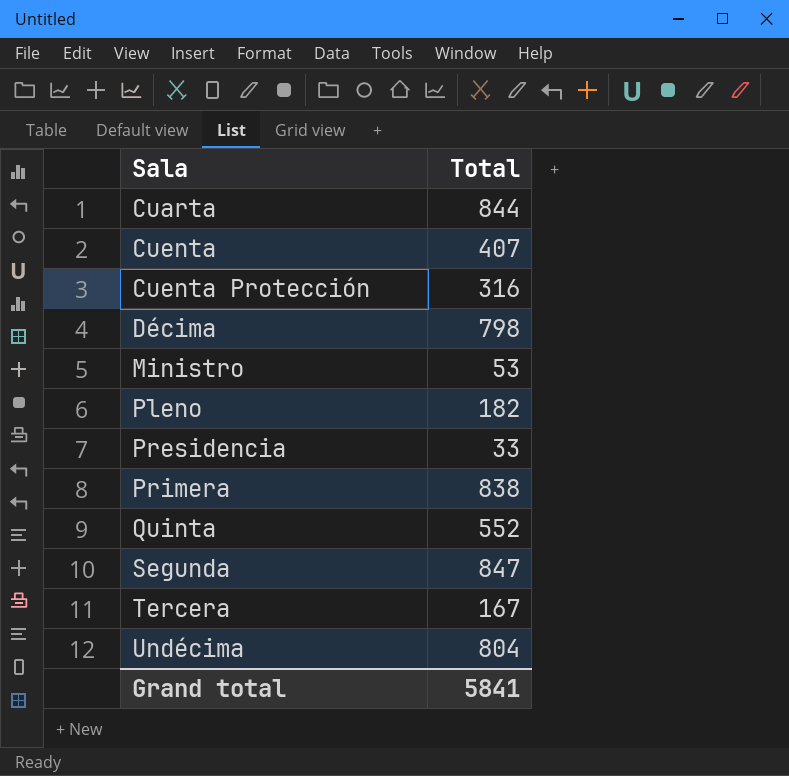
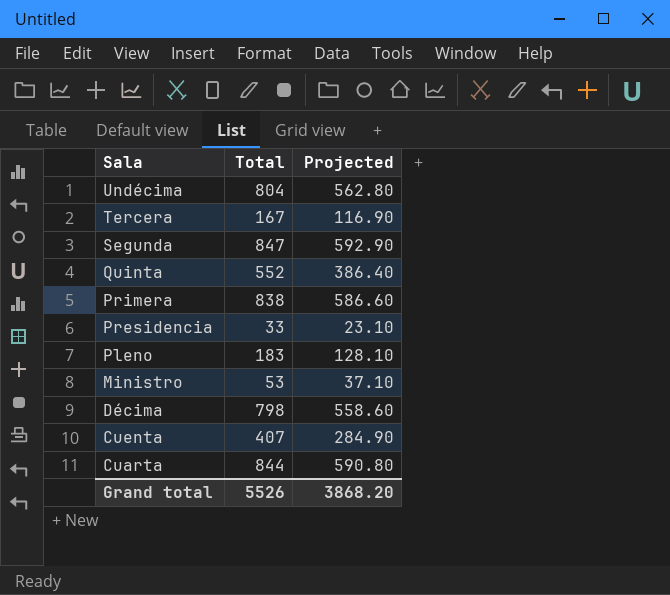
row order: Sala ascending -> Sala descending
column Projected | formula: none -> [Total] * 0.7
row Cuenta Protección: 316 -> none
Pleno | Total: 182 -> 183
Grand total | Total: 5841 -> 5526

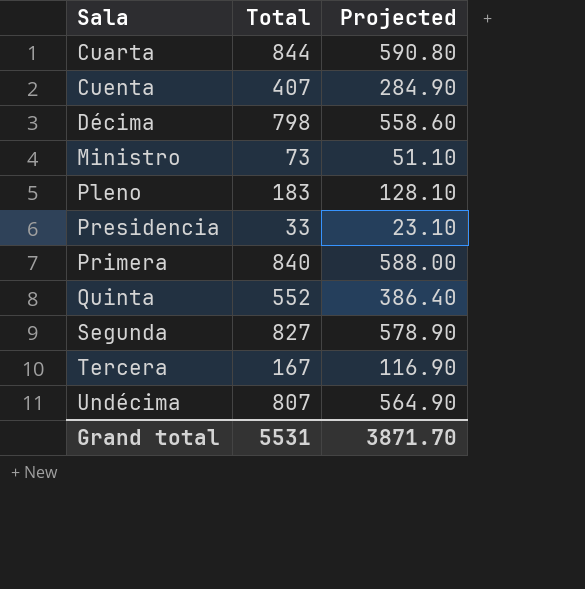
row order: Sala descending -> Sala ascending
Ministro | Total: 53 -> 73
Ministro | Projected: 37.10 -> 51.10
Primera | Total: 838 -> 840
Primera | Projected: 586.60 -> 588.00
Segunda | Total: 847 -> 827
Segunda | Projected: 592.90 -> 578.90
Undécima | Total: 804 -> 807
Undécima | Projected: 562.80 -> 564.90
Grand total | Total: 5526 -> 5531
Grand total | Projected: 3868.20 -> 3871.70

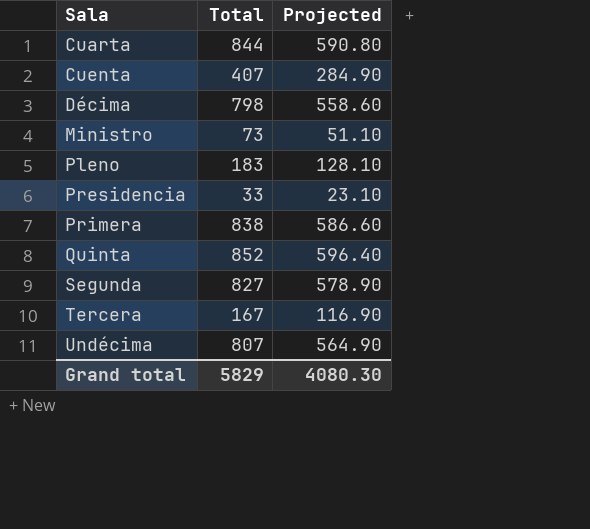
Primera | Total: 840 -> 838
Primera | Projected: 588.00 -> 586.60
Quinta | Total: 552 -> 852
Quinta | Projected: 386.40 -> 596.40
Grand total | Total: 5531 -> 5829
Grand total | Projected: 3871.70 -> 4080.30

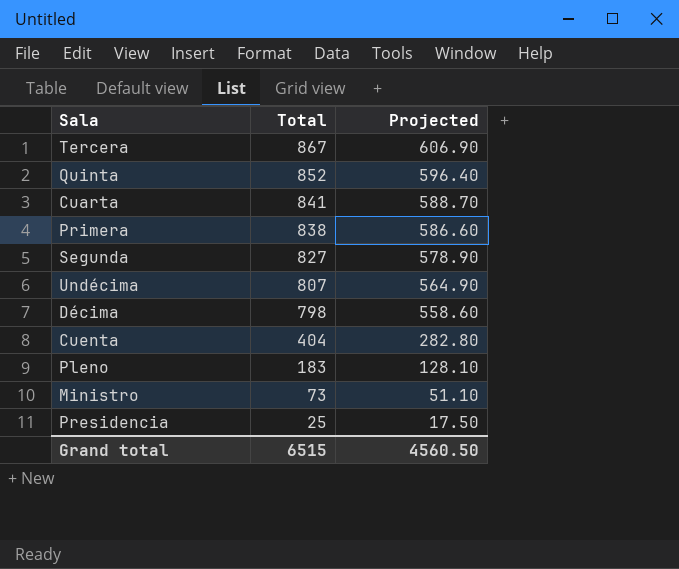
row order: Sala ascending -> Total descending
Tercera | Total: 167 -> 867
Tercera | Projected: 116.90 -> 606.90
Cuarta | Total: 844 -> 841
Cuarta | Projected: 590.80 -> 588.70
Cuenta | Total: 407 -> 404
Cuenta | Projected: 284.90 -> 282.80
Presidencia | Total: 33 -> 25
Presidencia | Projected: 23.10 -> 17.50
Grand total | Total: 5829 -> 6515
Grand total | Projected: 4080.30 -> 4560.50

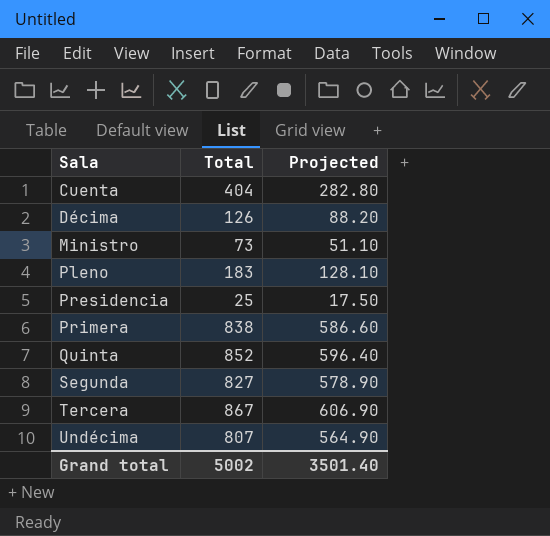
row order: Total descending -> Sala ascending
row Cuarta: 841 | 588.70 -> none
Décima | Total: 798 -> 126
Décima | Projected: 558.60 -> 88.20
Grand total | Total: 6515 -> 5002
Grand total | Projected: 4560.50 -> 3501.40

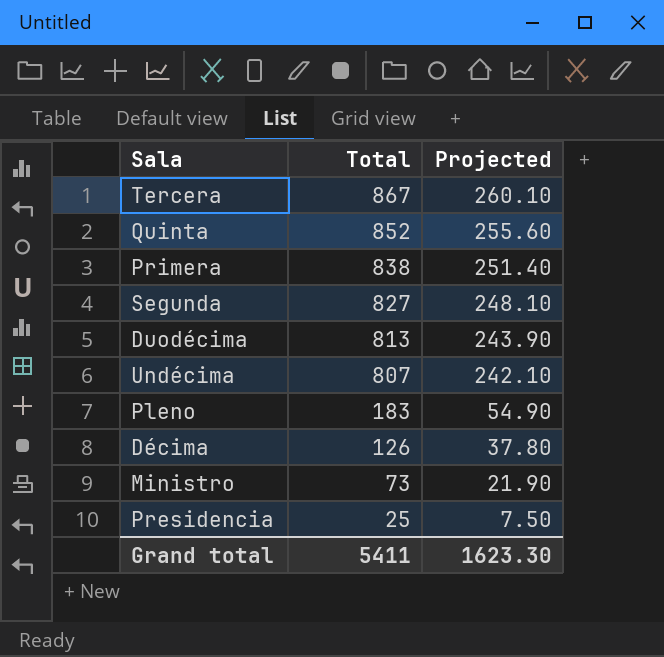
row order: Sala ascending -> Total descending
column Projected | formula: [Total] * 0.7 -> [Total] * 0.3
row Cuenta: 404 | 282.80 -> none
row Duodécima: none -> 813 | 243.90
Grand total | Total: 5002 -> 5411
Grand total | Projected: 3501.40 -> 1623.30

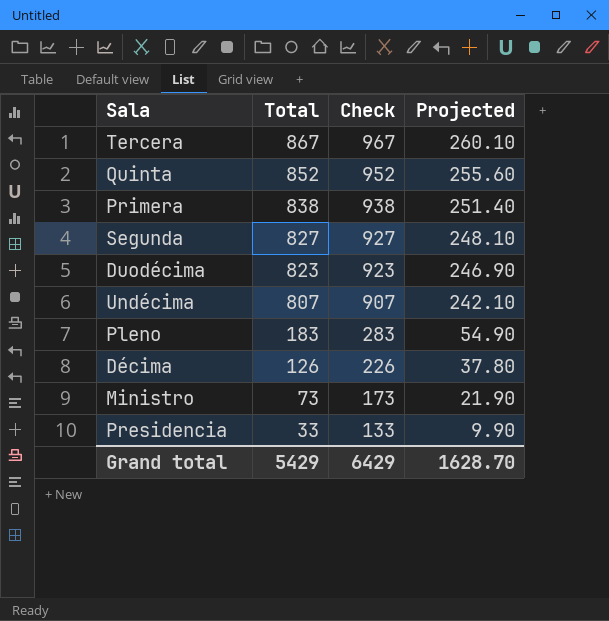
column Check | formula: none -> [Total] + 100
Duodécima | Total: 813 -> 823
Duodécima | Projected: 243.90 -> 246.90
Presidencia | Total: 25 -> 33
Presidencia | Projected: 7.50 -> 9.90
Grand total | Total: 5411 -> 5429
Grand total | Projected: 1623.30 -> 1628.70

